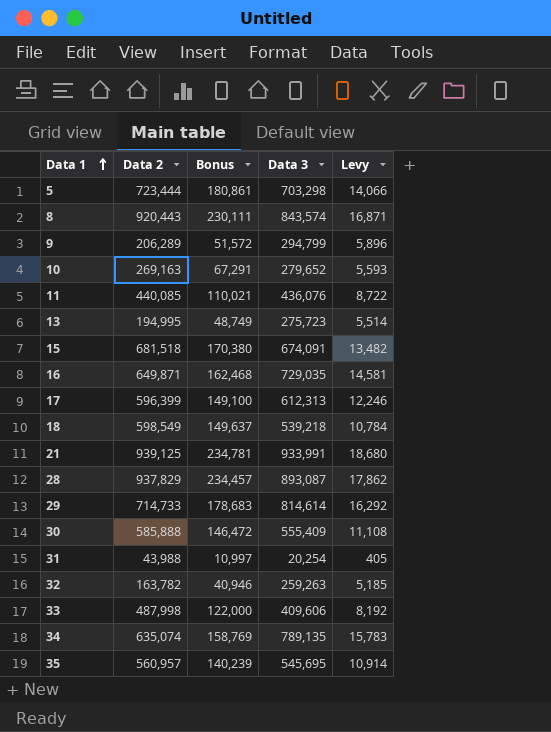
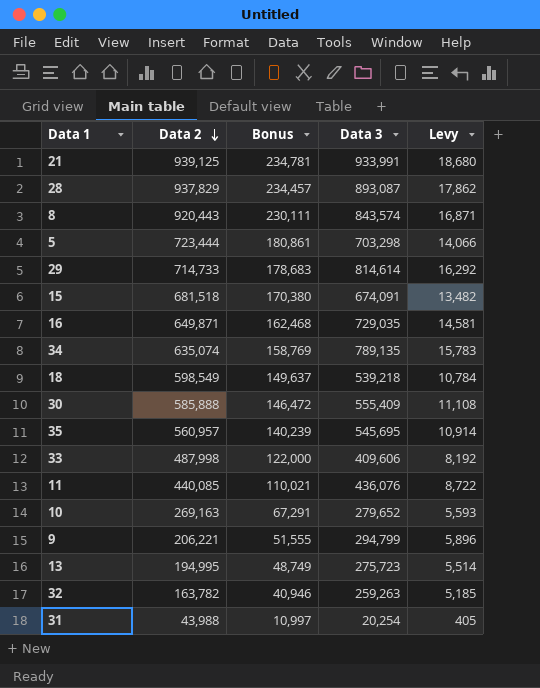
row order: Data 1 ascending -> Data 2 descending
row 17: 596,399 | 149,100 | 612,313 | 12,246 -> none
9 | Data 2: 206,289 -> 206,221
9 | Bonus: 51,572 -> 51,555

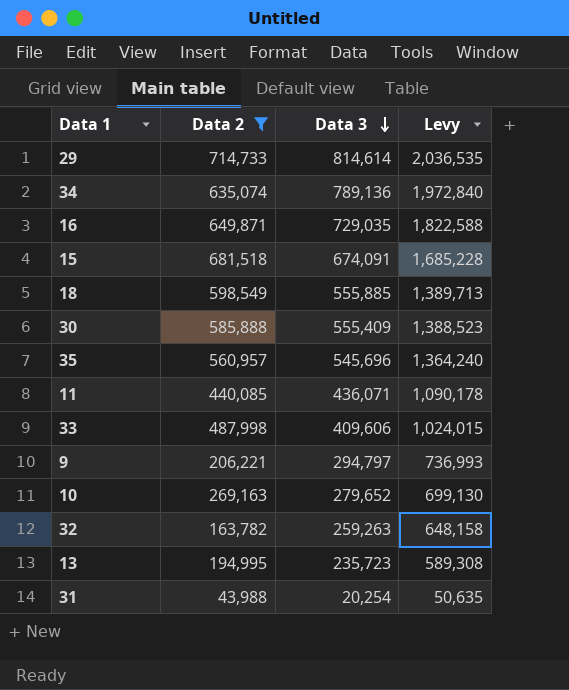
filter: none -> Data 2 <= 714,733
row order: Data 2 descending -> Data 3 descending
column Bonus | formula: [Data 2] * 0.25 -> none
column Levy | formula: [Data 3] * 0.02 -> [Data 3] * 2.5
34 | Data 3: 789,135 -> 789,136
18 | Data 3: 539,218 -> 555,885
35 | Data 3: 545,695 -> 545,696
11 | Data 3: 436,076 -> 436,071
9 | Data 3: 294,799 -> 294,797
13 | Data 3: 275,723 -> 235,723

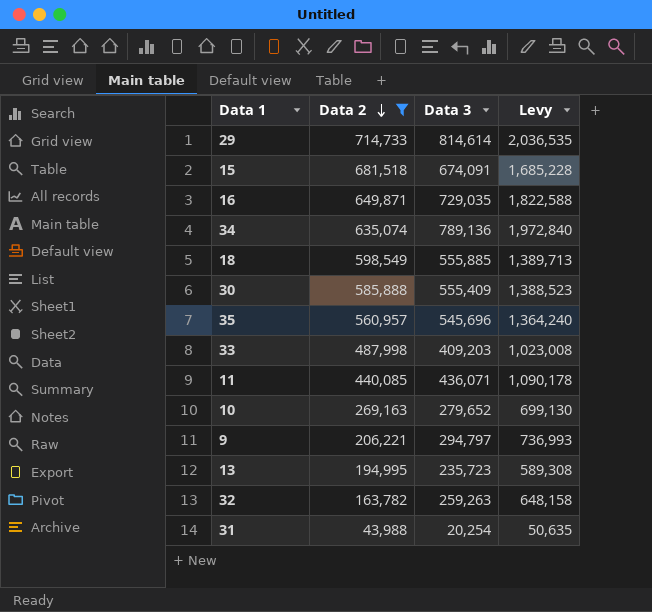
row order: Data 3 descending -> Data 2 descending
33 | Data 3: 409,606 -> 409,203
33 | Levy: 1,024,015 -> 1,023,008

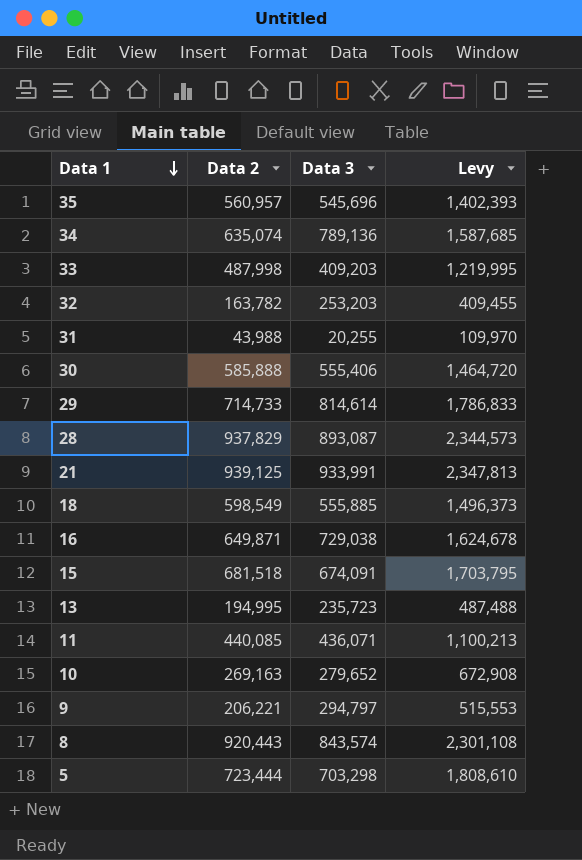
filter: Data 2 <= 714,733 -> none
row order: Data 2 descending -> Data 1 descending
column Levy | formula: [Data 3] * 2.5 -> [Data 2] * 2.5
32 | Data 3: 259,263 -> 253,203
31 | Data 3: 20,254 -> 20,255
30 | Data 3: 555,409 -> 555,406
16 | Data 3: 729,035 -> 729,038

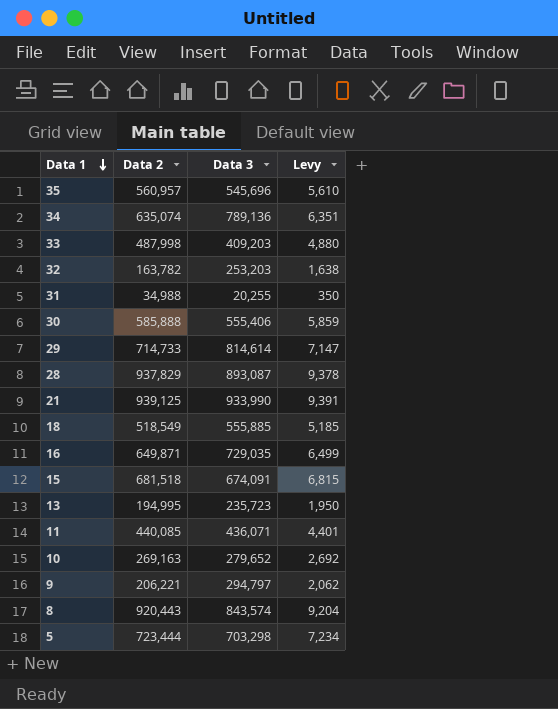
column Levy | formula: [Data 2] * 2.5 -> [Data 2] * 0.01
31 | Data 2: 43,988 -> 34,988
21 | Data 3: 933,991 -> 933,990
18 | Data 2: 598,549 -> 518,549
16 | Data 3: 729,038 -> 729,035

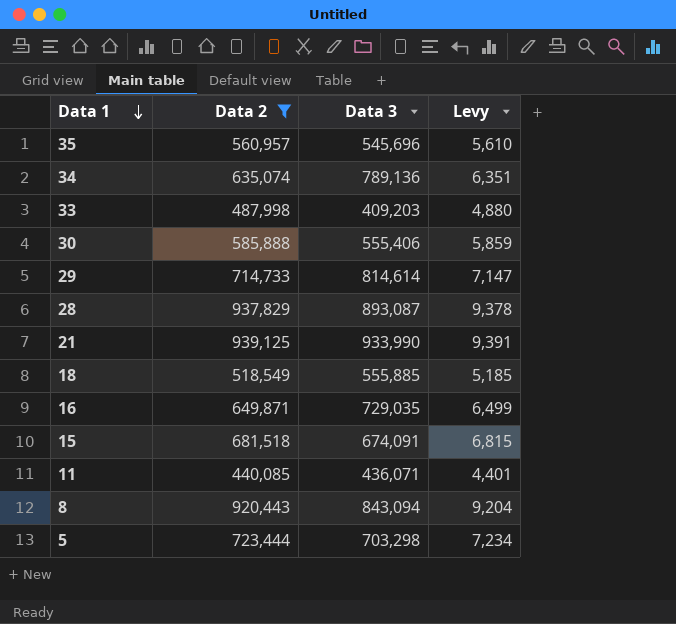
filter: none -> Data 2 >= 440,085
8 | Data 3: 843,574 -> 843,094

